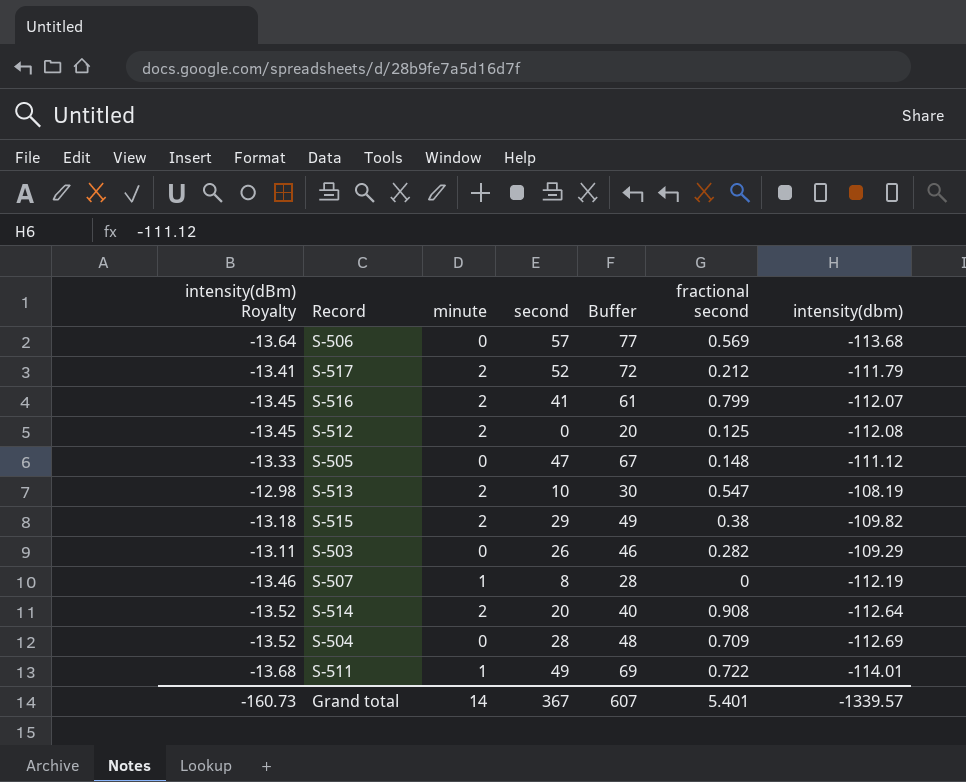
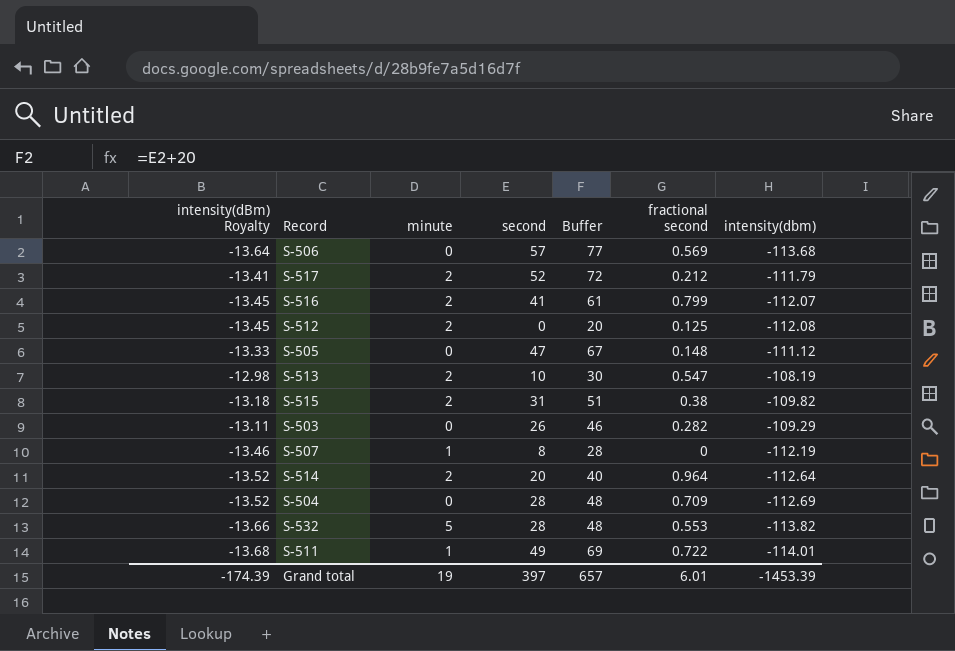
S-515 | second: 29 -> 31
S-515 | Buffer: 49 -> 51
S-514 | fractional second: 0.908 -> 0.964
row S-532: none -> -13.66 | 5 | 28 | 48 | 0.553 | -113.82
Grand total | intensity(dBm) Royalty: -160.73 -> -174.39
Grand total | minute: 14 -> 19
Grand total | second: 367 -> 397
Grand total | Buffer: 607 -> 657
Grand total | fractional second: 5.401 -> 6.01
Grand total | intensity(dbm): -1339.57 -> -1453.39

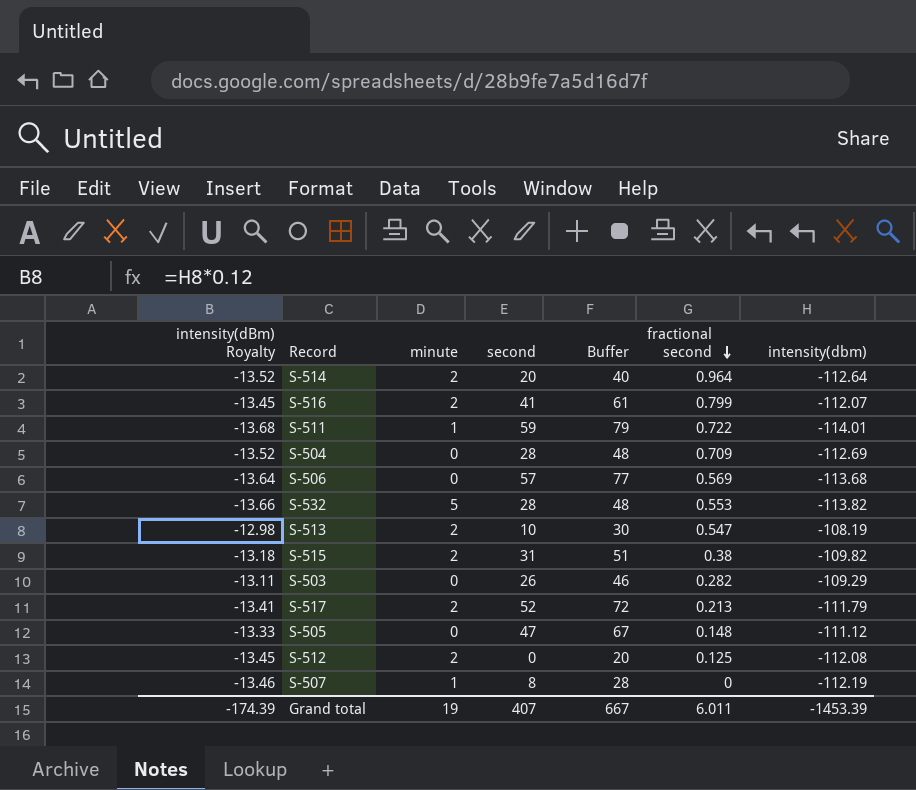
row order: none -> fractional second descending
S-511 | second: 49 -> 59
S-511 | Buffer: 69 -> 79
S-517 | fractional second: 0.212 -> 0.213
Grand total | second: 397 -> 407
Grand total | Buffer: 657 -> 667
Grand total | fractional second: 6.01 -> 6.011

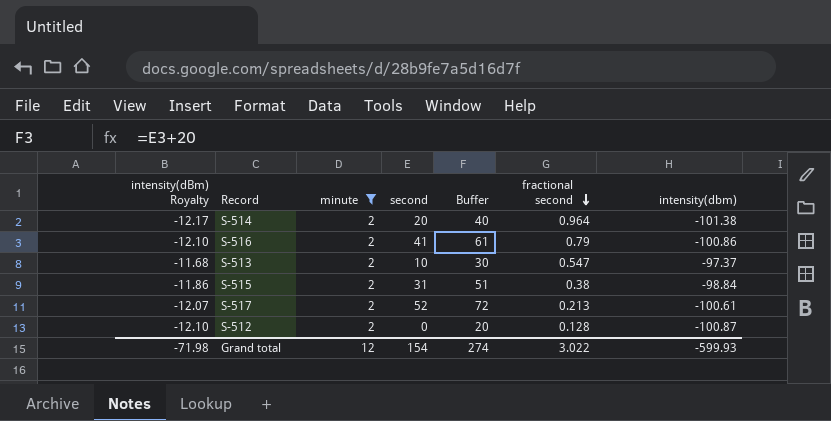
filter: none -> minute = 2
S-514 | intensity(dBm) Royalty: -13.52 -> -12.17
S-514 | intensity(dbm): -112.64 -> -101.38
S-516 | intensity(dBm) Royalty: -13.45 -> -12.10
S-516 | fractional second: 0.799 -> 0.79
S-516 | intensity(dbm): -112.07 -> -100.86
S-513 | intensity(dBm) Royalty: -12.98 -> -11.68
S-513 | intensity(dbm): -108.19 -> -97.37
S-515 | intensity(dBm) Royalty: -13.18 -> -11.86
S-515 | intensity(dbm): -109.82 -> -98.84
S-517 | intensity(dBm) Royalty: -13.41 -> -12.07
S-517 | intensity(dbm): -111.79 -> -100.61
S-512 | intensity(dBm) Royalty: -13.45 -> -12.10
S-512 | fractional second: 0.125 -> 0.128
S-512 | intensity(dbm): -112.08 -> -100.87
Grand total | intensity(dBm) Royalty: -174.39 -> -71.98
Grand total | minute: 19 -> 12
Grand total | second: 407 -> 154
Grand total | Buffer: 667 -> 274
Grand total | fractional second: 6.011 -> 3.022
Grand total | intensity(dbm): -1453.39 -> -599.93

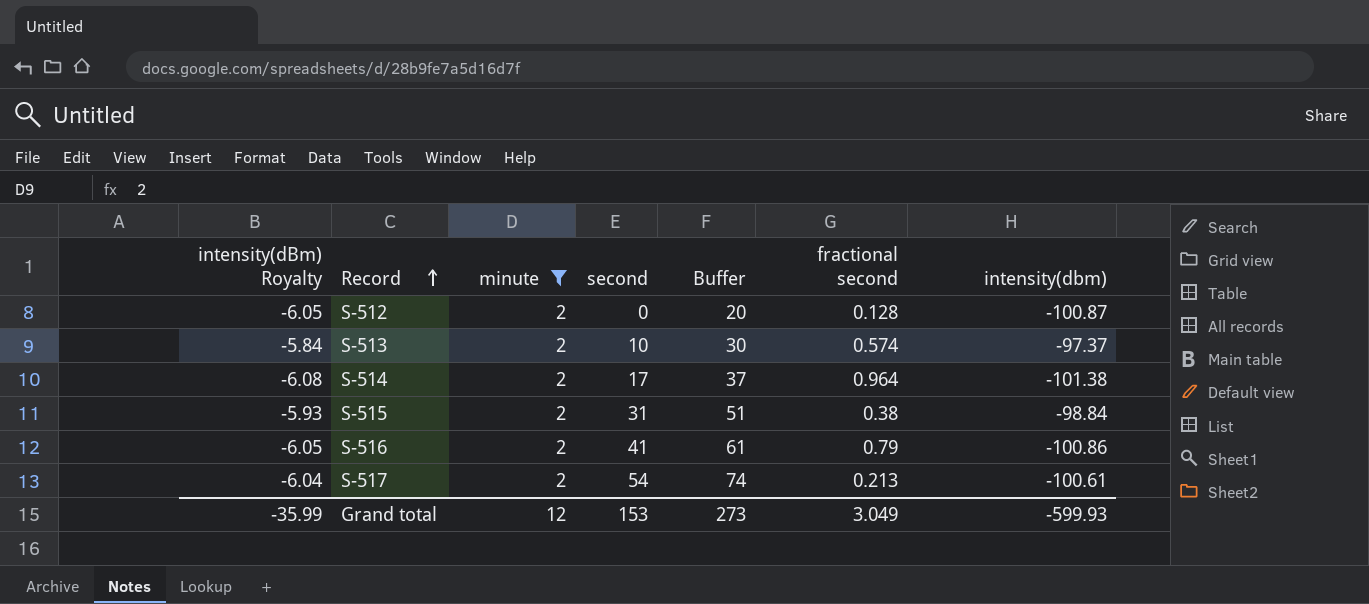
row order: fractional second descending -> Record ascending
column intensity(dBm) Royalty | formula: [intensity(dbm)] * 0.12 -> [intensity(dbm)] * 0.06
S-513 | fractional second: 0.547 -> 0.574
S-514 | second: 20 -> 17
S-514 | Buffer: 40 -> 37
S-517 | second: 52 -> 54
S-517 | Buffer: 72 -> 74
Grand total | intensity(dBm) Royalty: -71.98 -> -35.99
Grand total | second: 154 -> 153
Grand total | Buffer: 274 -> 273
Grand total | fractional second: 3.022 -> 3.049

